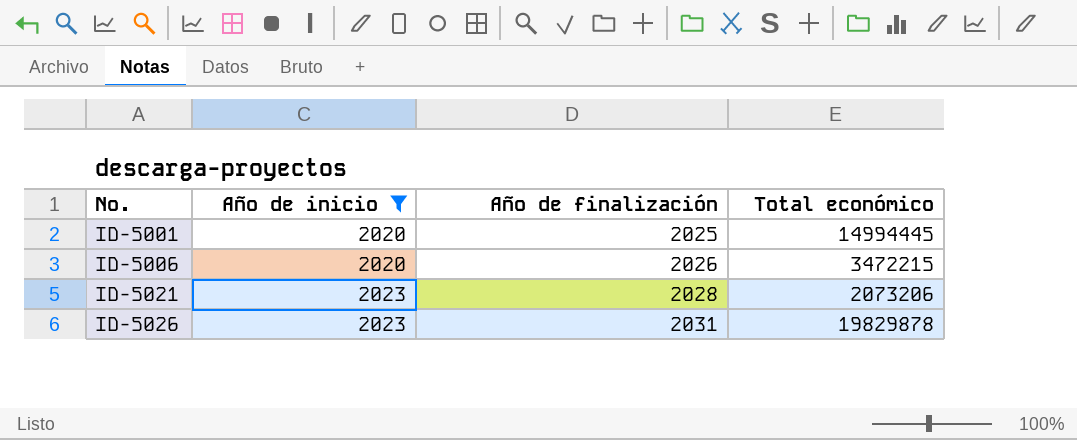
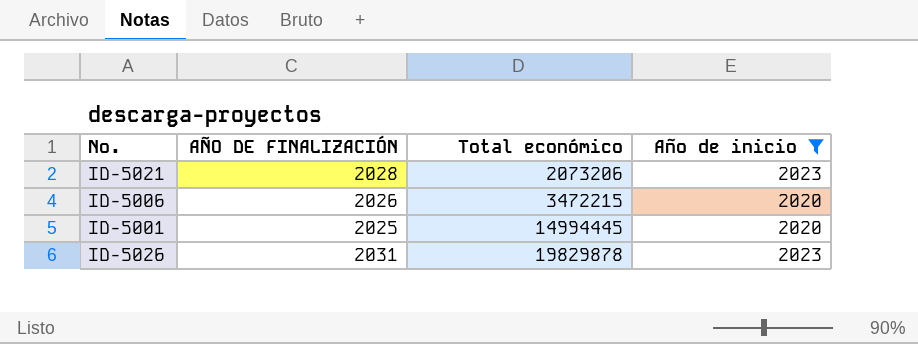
row order: No. ascending -> Total económico ascending
column name: Año de finalización -> AÑO DE FINALIZACIÓN
column Año de inicio | position: 2 -> 4

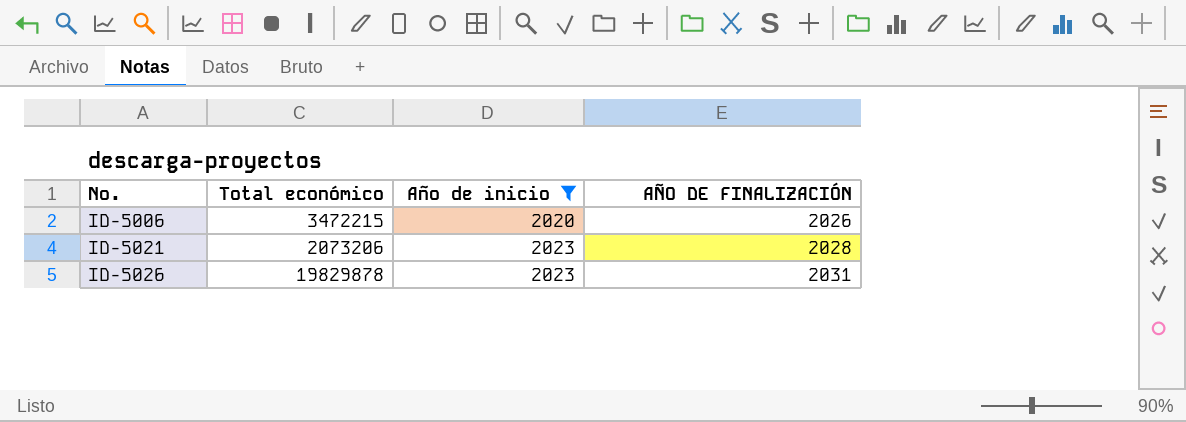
row order: Total económico ascending -> No. ascending
column AÑO DE FINALIZACIÓN | position: 2 -> 4
row ID-5001: 2025 | 14994445 | 2020 -> none

